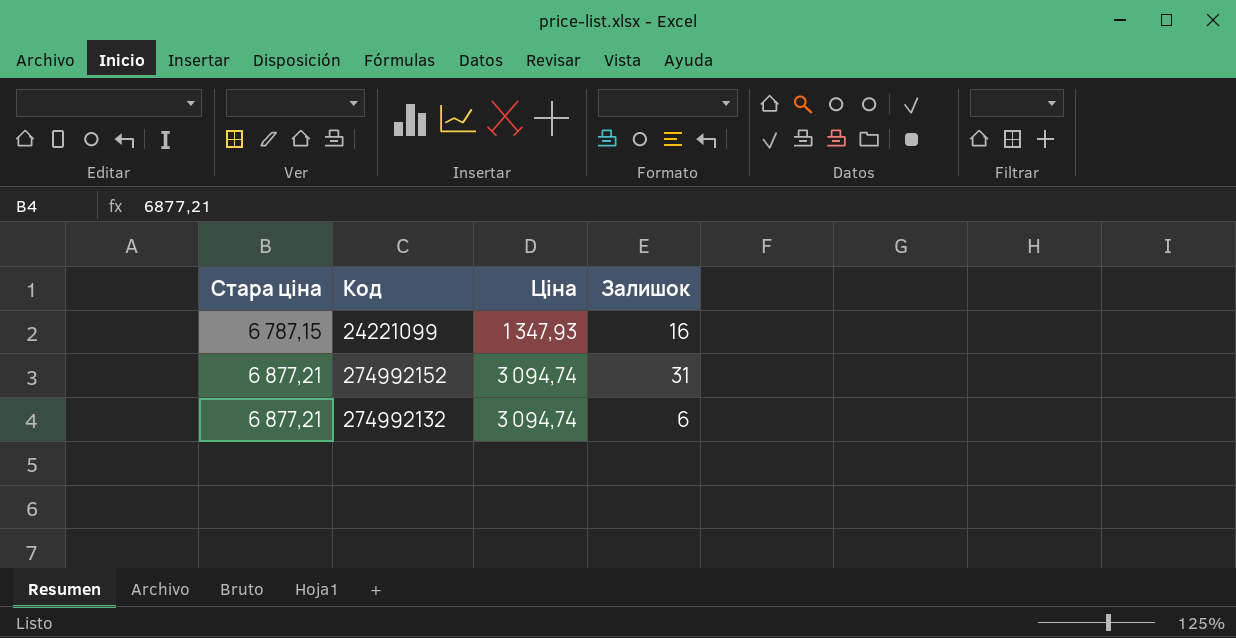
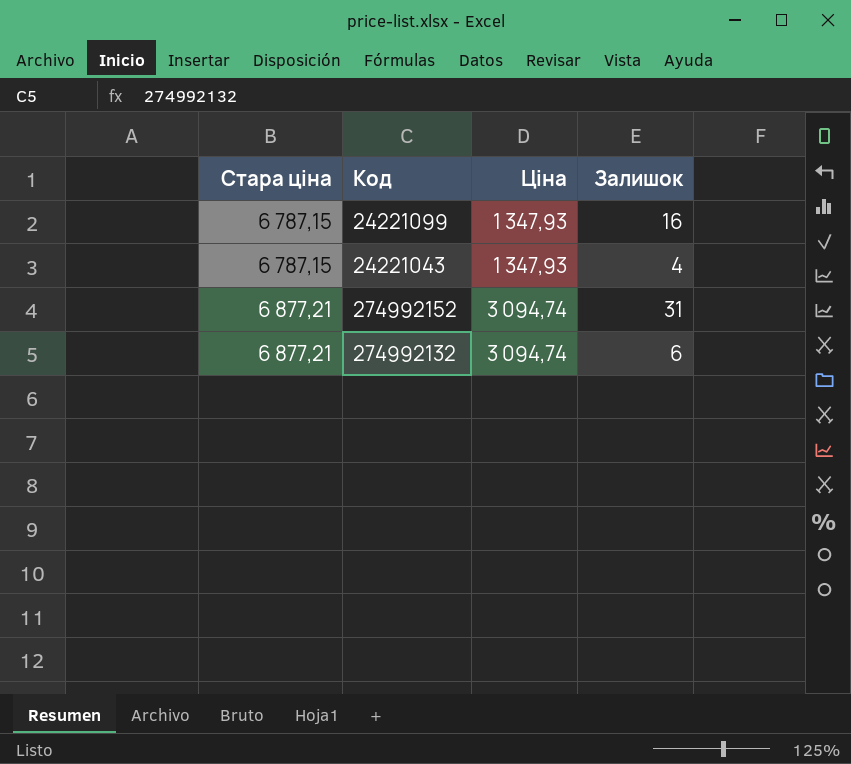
row 24221043: none -> 6 787,15 | 1 347,93 | 4

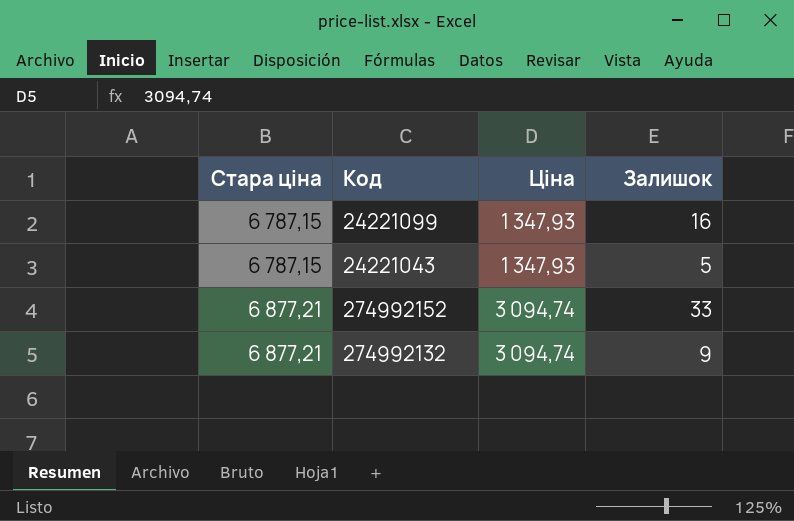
24221043 | Залишок: 4 -> 5
274992152 | Залишок: 31 -> 33
274992132 | Залишок: 6 -> 9

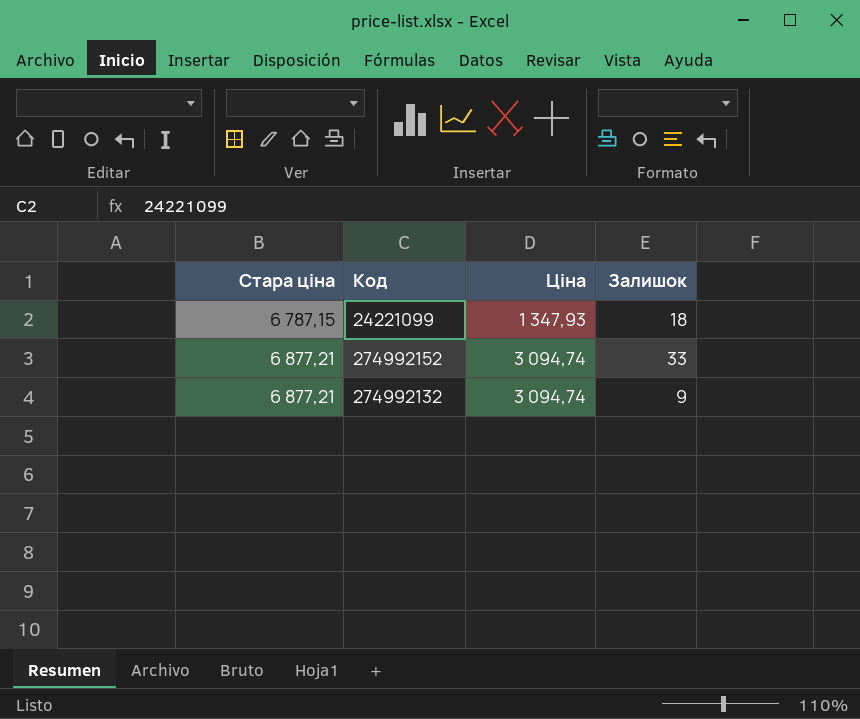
row 24221043: 6 787,15 | 1 347,93 | 5 -> none
24221099 | Залишок: 16 -> 18

